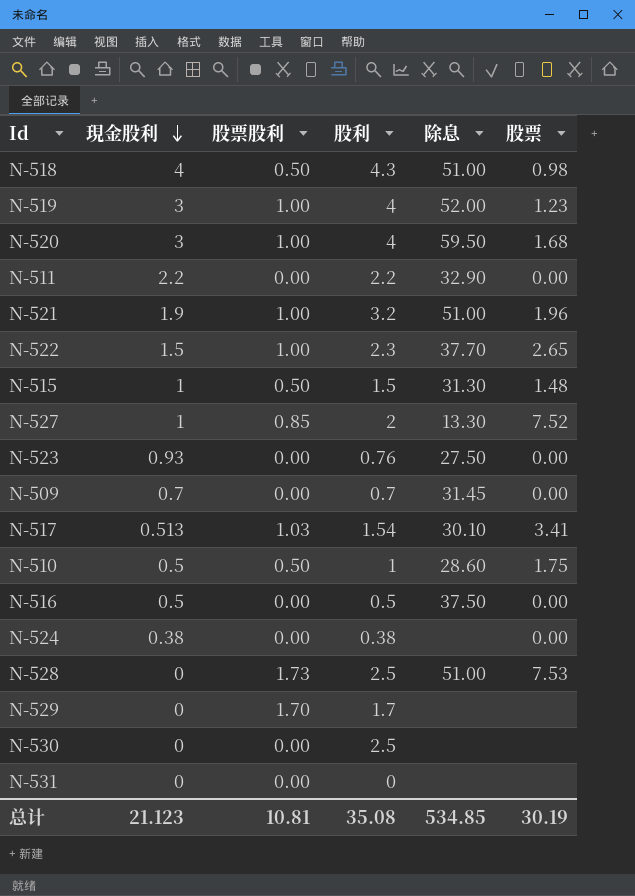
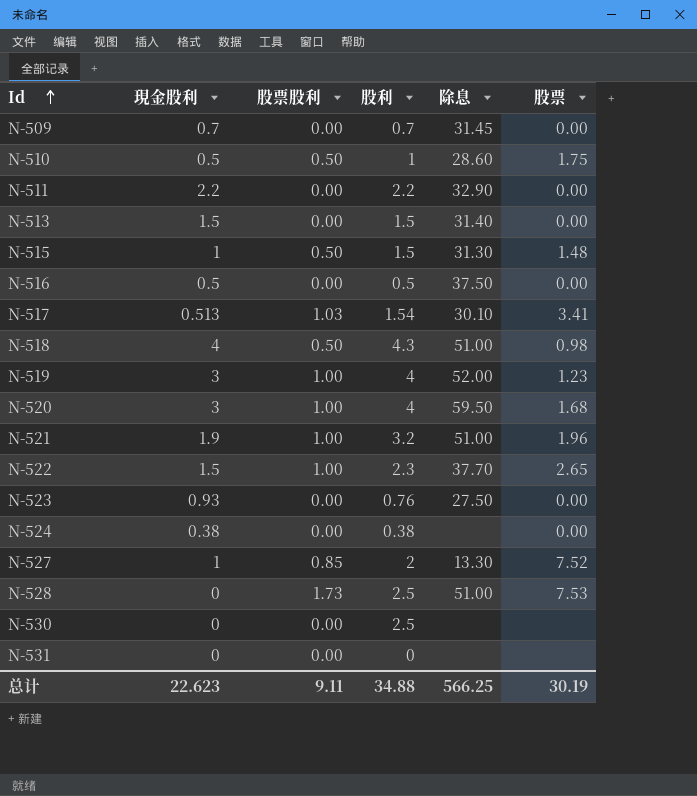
row order: 現金股利 descending -> Id ascending
row N-529: 0 | 1.70 | 1.7 | none | none -> none
row N-513: none -> 1.5 | 0.00 | 1.5 | 31.40 | 0.00
总计 | 現金股利: 21.123 -> 22.623
总计 | 股票股利: 10.81 -> 9.11
总计 | 股利: 35.08 -> 34.88
总计 | 除息: 534.85 -> 566.25

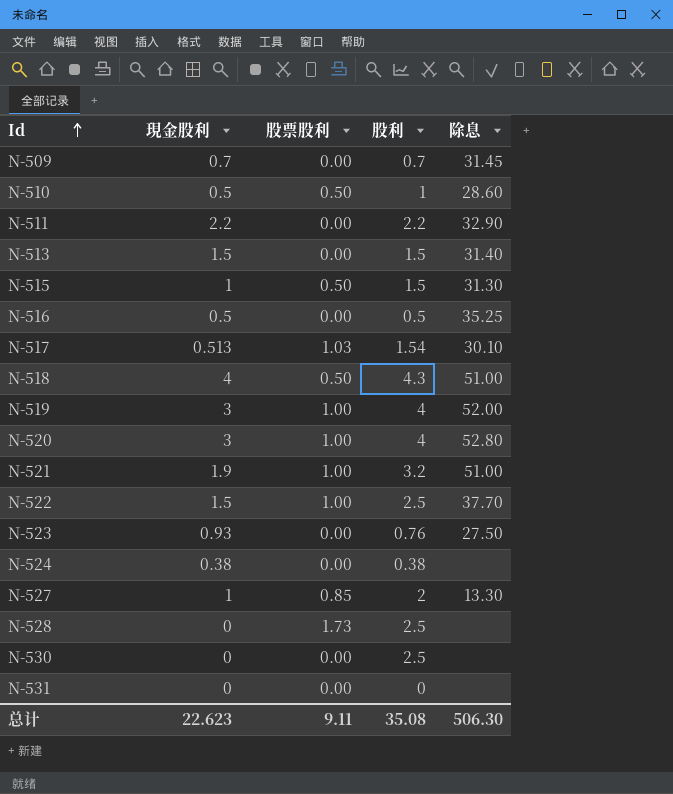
column 股票 | position: 6 -> none
N-516 | 除息: 37.50 -> 35.25
N-520 | 除息: 59.50 -> 52.80
N-522 | 股利: 2.3 -> 2.5
N-528 | 除息: 51.00 -> none
总计 | 股利: 34.88 -> 35.08
总计 | 除息: 566.25 -> 506.30

